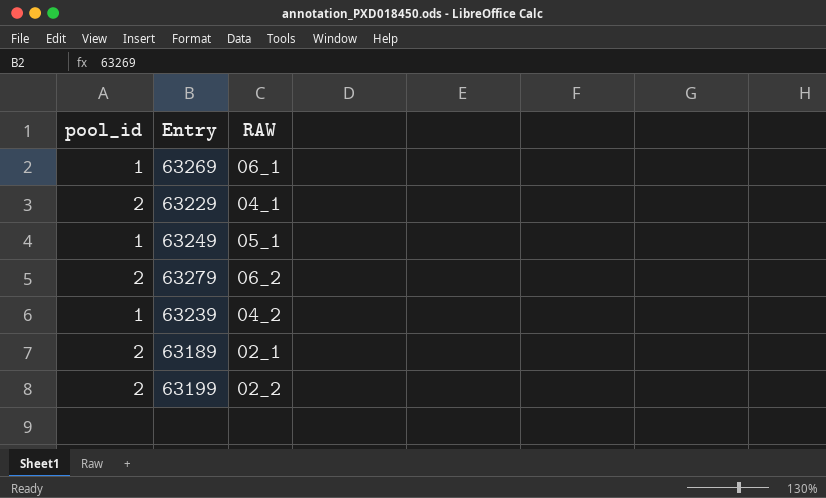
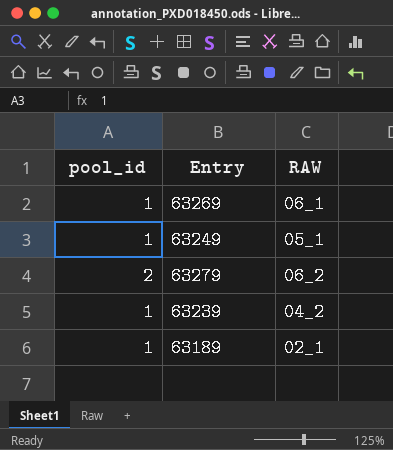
row 63229: 2 | 04_1 -> none
row 63199: 2 | 02_2 -> none
63189 | pool_id: 2 -> 1

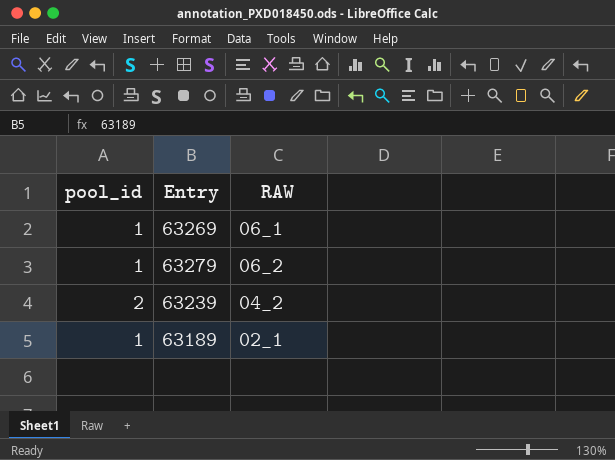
row 63249: 1 | 05_1 -> none
63279 | pool_id: 2 -> 1
63239 | pool_id: 1 -> 2

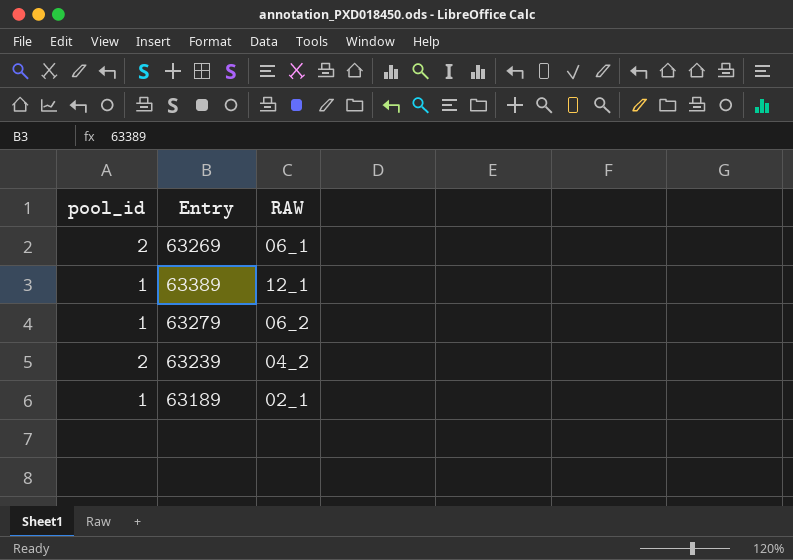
63269 | pool_id: 1 -> 2
row 63389: none -> 1 | 12_1

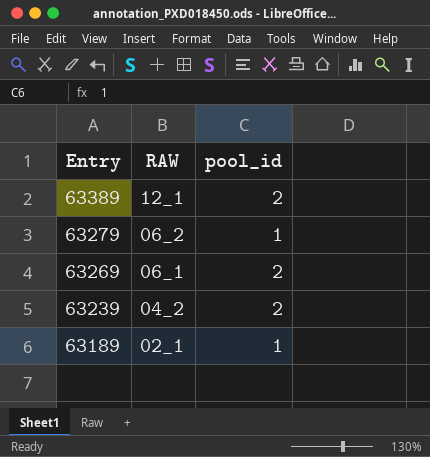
row order: none -> Entry descending
column pool_id | position: 1 -> 3
63389 | pool_id: 1 -> 2

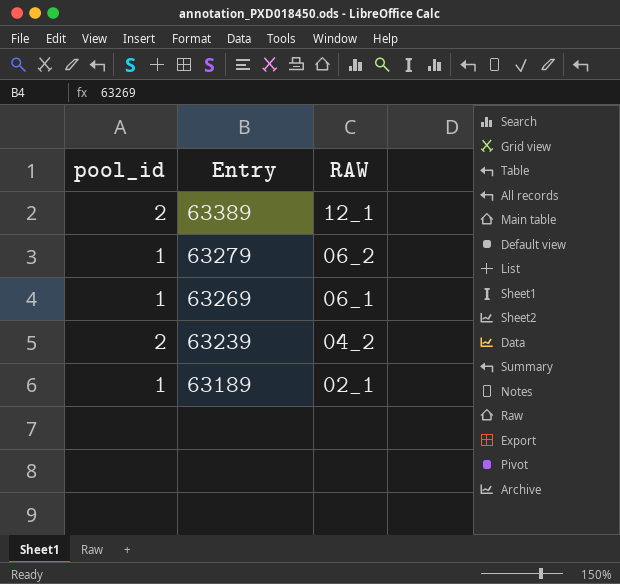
column pool_id | position: 3 -> 1
63269 | pool_id: 2 -> 1

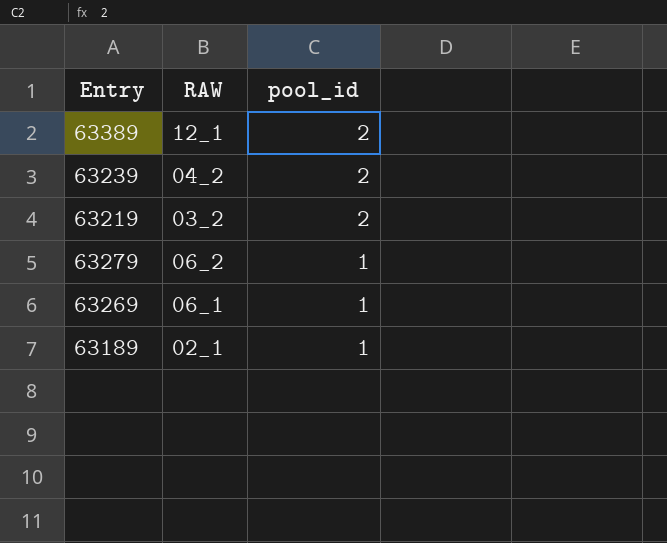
row order: Entry descending -> pool_id descending
column pool_id | position: 1 -> 3
row 63219: none -> 03_2 | 2

